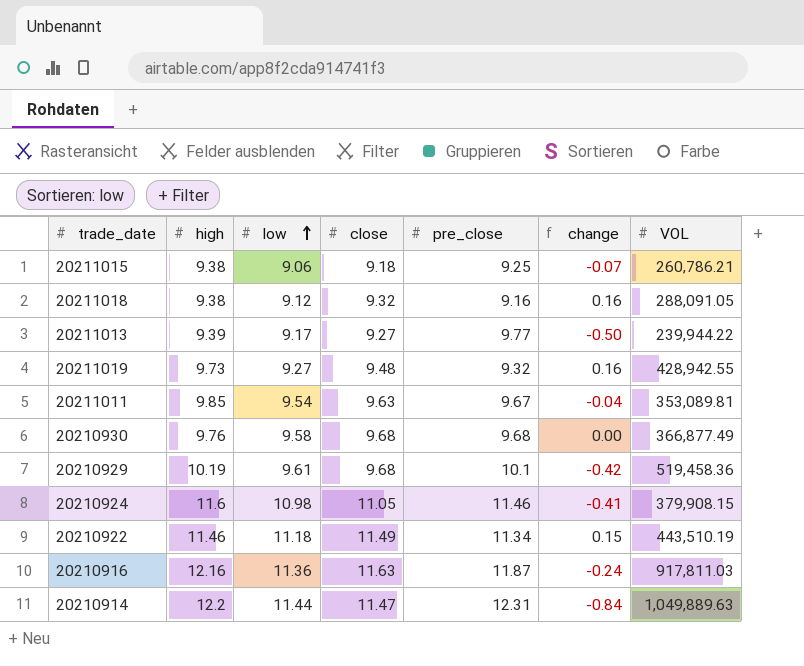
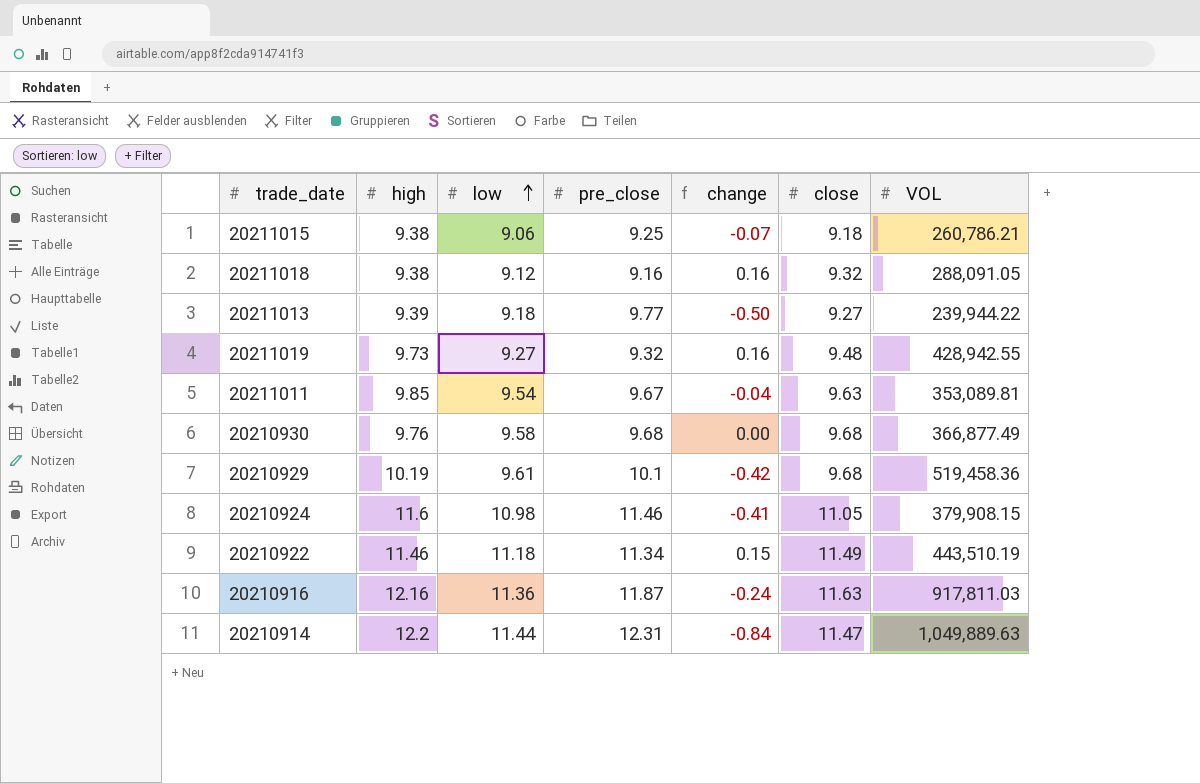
column close | position: 4 -> 6
20211013 | low: 9.17 -> 9.18

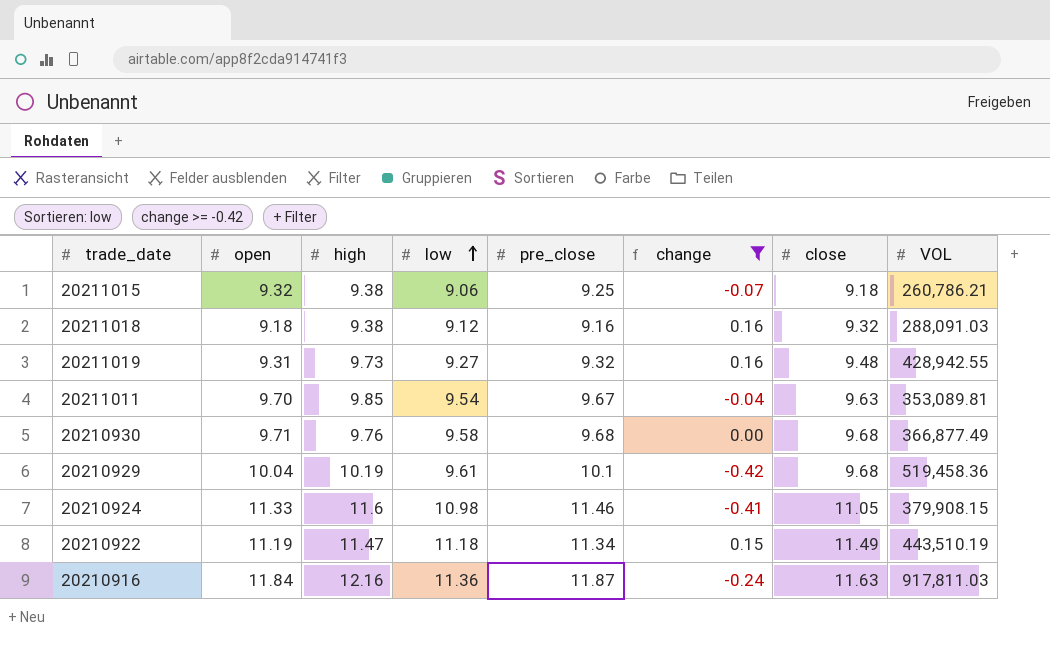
filter: none -> change >= -0.42
column open | position: none -> 2
20211018 | VOL: 288,091.05 -> 288,091.03
20210922 | high: 11.46 -> 11.47

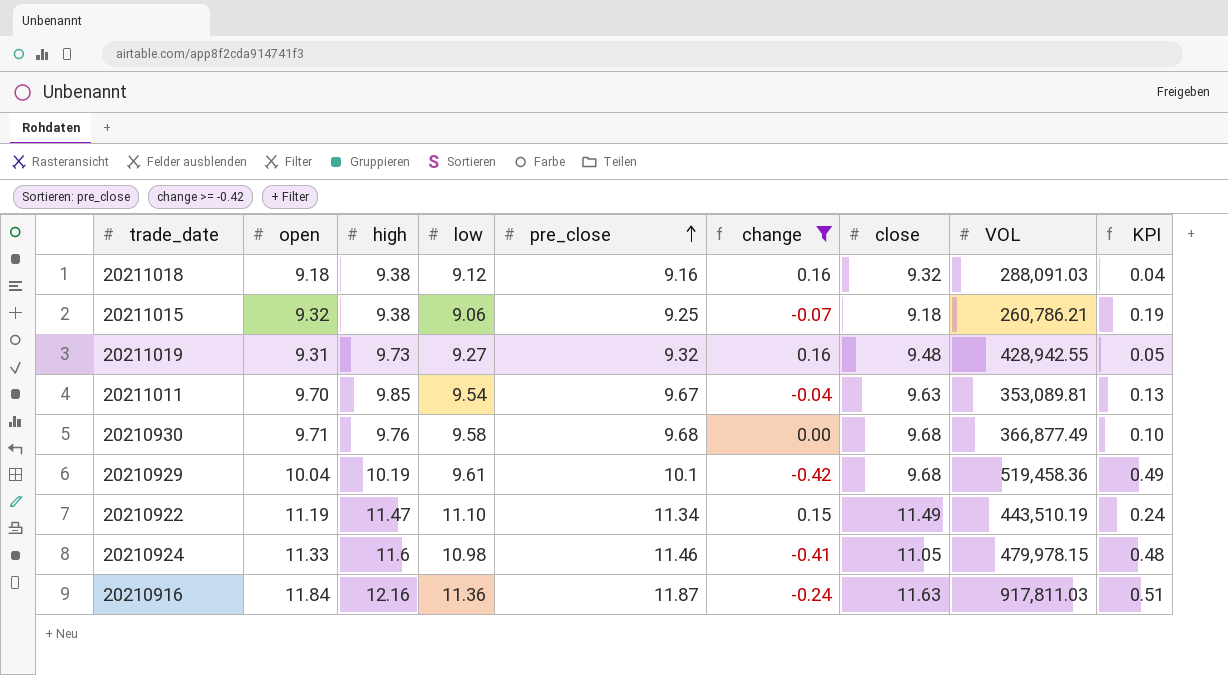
row order: low ascending -> pre_close ascending
column KPI | formula: none -> [pre_close] - [low]
20210922 | low: 11.18 -> 11.10
20210924 | VOL: 379,908.15 -> 479,978.15

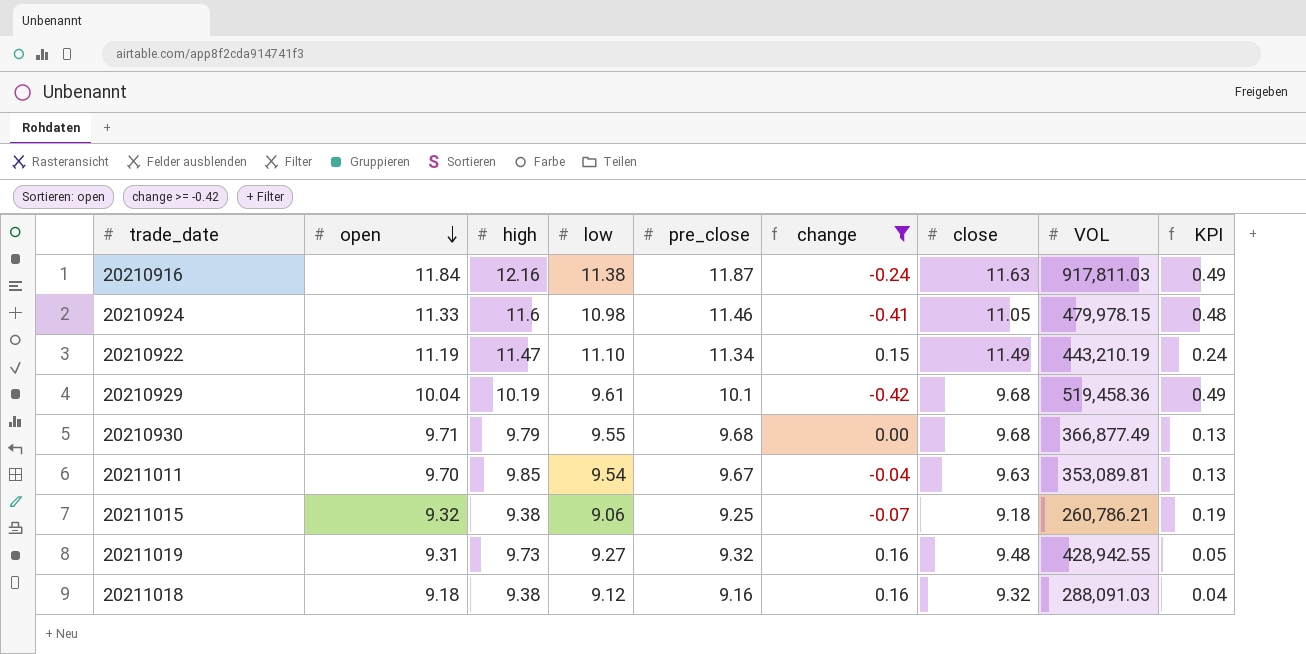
row order: pre_close ascending -> open descending
20210916 | low: 11.36 -> 11.38
20210916 | KPI: 0.51 -> 0.49
20210922 | VOL: 443,510.19 -> 443,210.19
20210930 | high: 9.76 -> 9.79
20210930 | low: 9.58 -> 9.55
20210930 | KPI: 0.10 -> 0.13

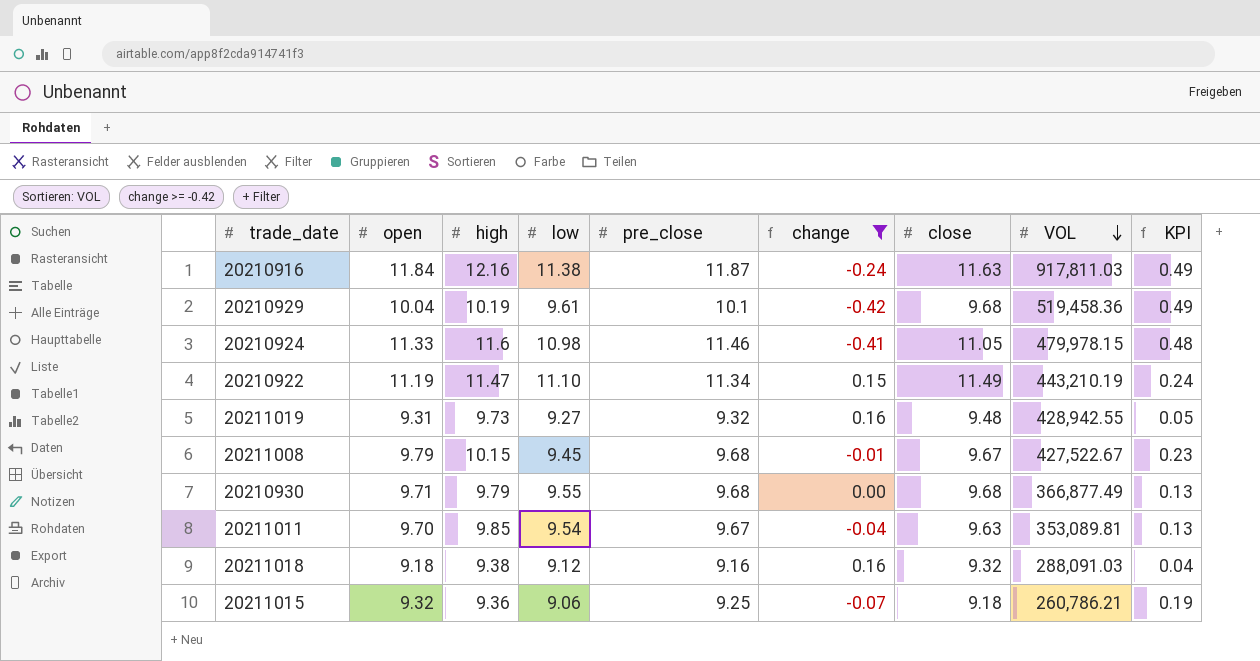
row order: open descending -> VOL descending
row 20211008: none -> 9.79 | 10.15 | 9.45 | 9.68 | -0.01 | 9.67 | 427,522.67 | 0.23
20211015 | high: 9.38 -> 9.36

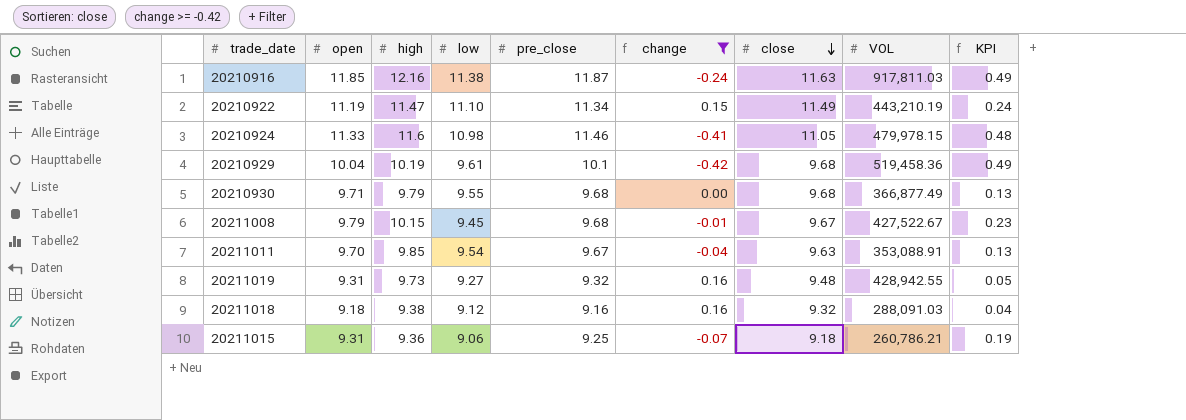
row order: VOL descending -> close descending
20210916 | open: 11.84 -> 11.85
20211011 | VOL: 353,089.81 -> 353,088.91
20211015 | open: 9.32 -> 9.31

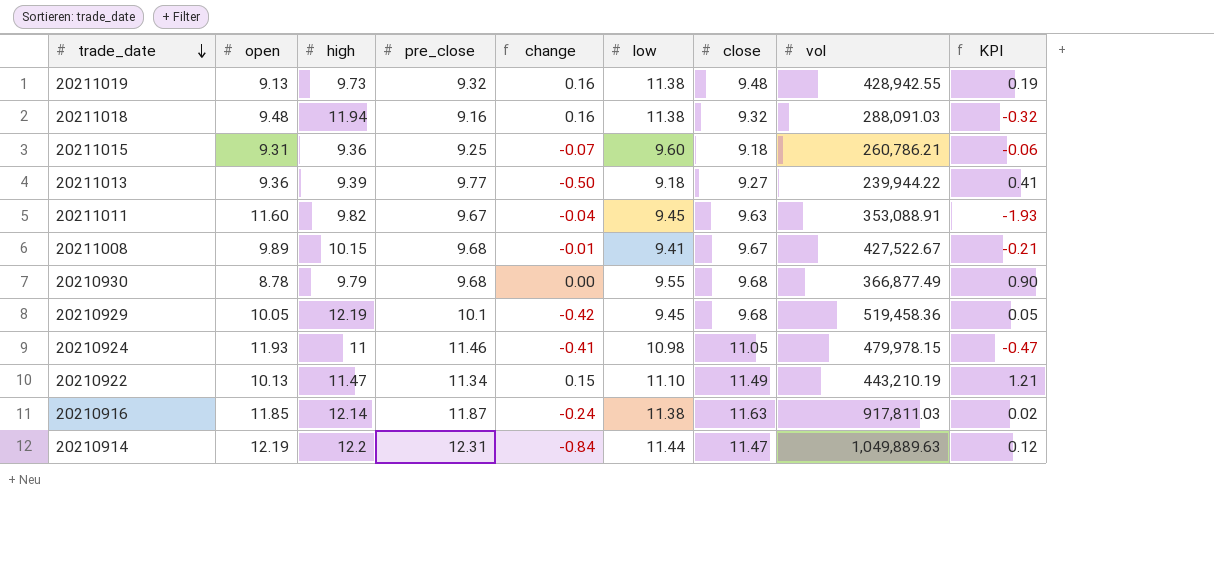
filter: change >= -0.42 -> none
row order: close descending -> trade_date descending
column low | position: 4 -> 6
column name: VOL -> vol
column KPI | formula: [pre_close] - [low] -> [pre_close] - [open]
20211019 | open: 9.31 -> 9.13
20211019 | low: 9.27 -> 11.38
20211018 | open: 9.18 -> 9.48
20211018 | high: 9.38 -> 11.94
20211018 | low: 9.12 -> 11.38
20211015 | low: 9.06 -> 9.60
20211011 | open: 9.70 -> 11.60
20211011 | high: 9.85 -> 9.82
20211011 | low: 9.54 -> 9.45
20211008 | open: 9.79 -> 9.89
20211008 | low: 9.45 -> 9.41
20210930 | open: 9.71 -> 8.78
20210929 | open: 10.04 -> 10.05
20210929 | high: 10.19 -> 12.19
20210929 | low: 9.61 -> 9.45
20210924 | open: 11.33 -> 11.93
20210924 | high: 11.6 -> 11
20210922 | open: 11.19 -> 10.13
20210916 | high: 12.16 -> 12.14

